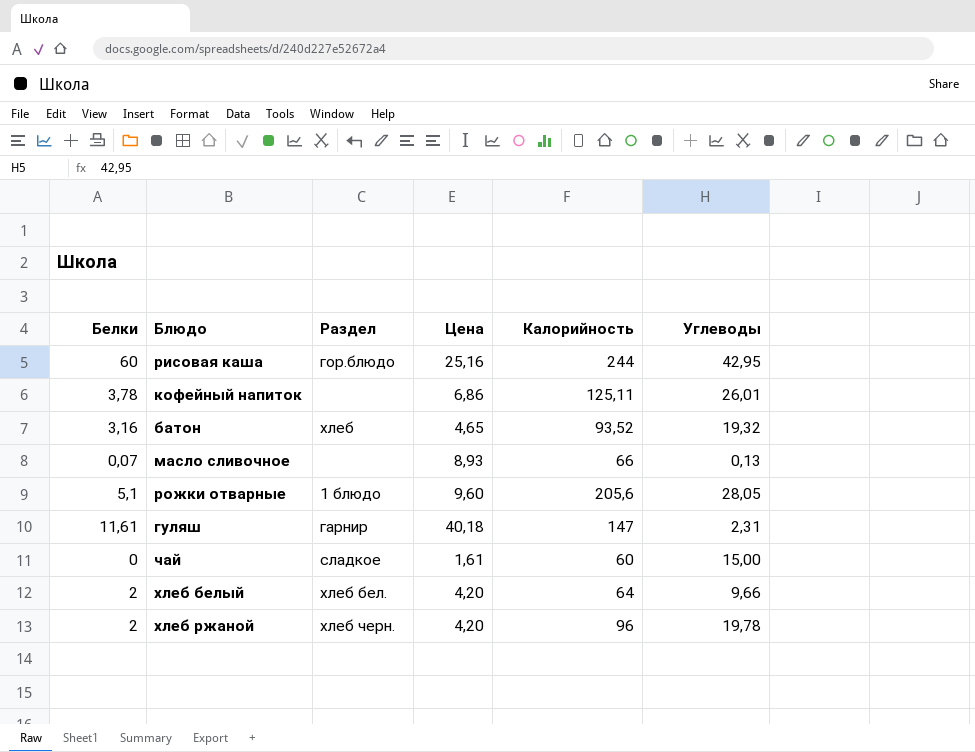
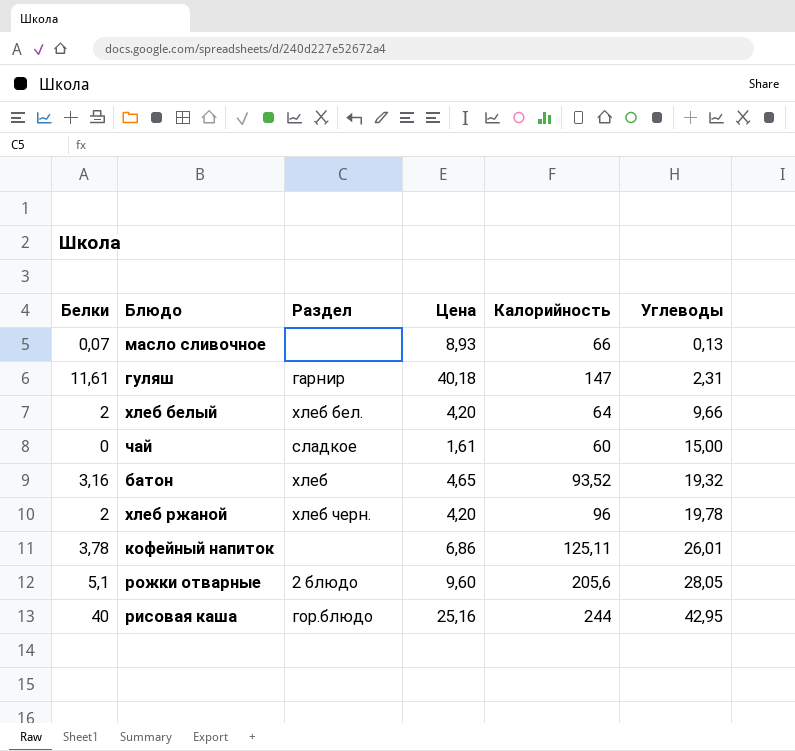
row order: none -> Углеводы ascending
рожки отварные | Раздел: 1 блюдо -> 2 блюдо
рисовая каша | Белки: 60 -> 40

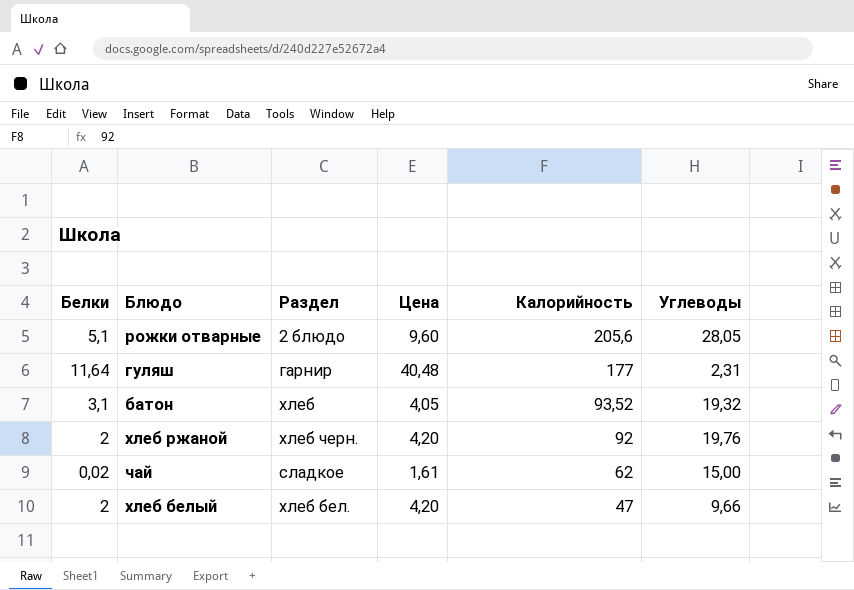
row order: Углеводы ascending -> Калорийность descending
row масло сливочное: 0,07 | none | 8,93 | 66 | 0,13 -> none
row кофейный напиток: 3,78 | none | 6,86 | 125,11 | 26,01 -> none
row рисовая каша: 40 | гор.блюдо | 25,16 | 244 | 42,95 -> none
гуляш | Белки: 11,61 -> 11,64
гуляш | Цена: 40,18 -> 40,48
гуляш | Калорийность: 147 -> 177
батон | Белки: 3,16 -> 3,1
батон | Цена: 4,65 -> 4,05
хлеб ржаной | Калорийность: 96 -> 92
хлеб ржаной | Углеводы: 19,78 -> 19,76
чай | Белки: 0 -> 0,02
чай | Калорийность: 60 -> 62
хлеб белый | Калорийность: 64 -> 47

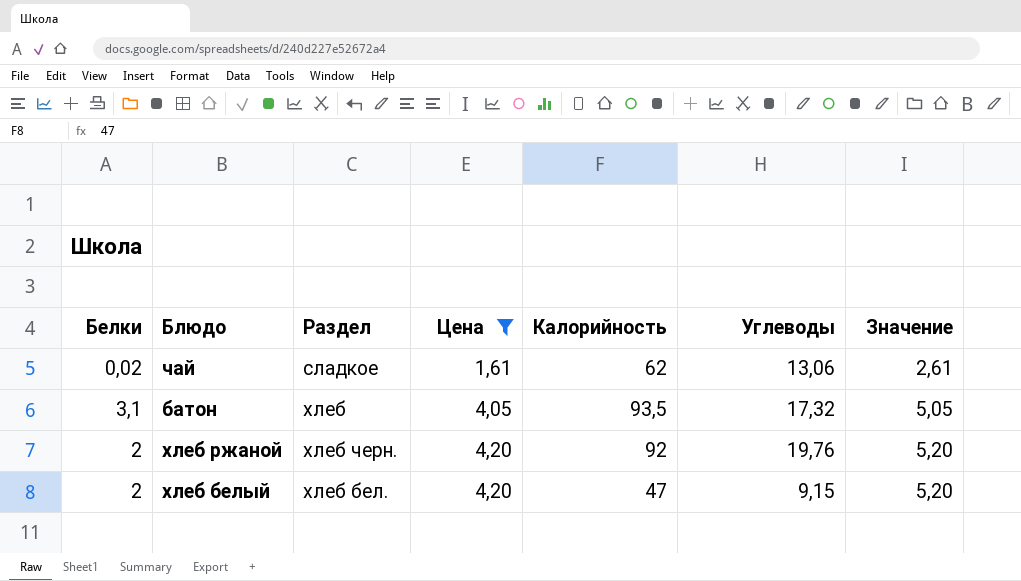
filter: none -> Цена <= 4,20
row order: Калорийность descending -> Цена ascending
column Значение | formula: none -> [Цена] + 1
чай | Углеводы: 15,00 -> 13,06
батон | Калорийность: 93,52 -> 93,5
батон | Углеводы: 19,32 -> 17,32
хлеб белый | Углеводы: 9,66 -> 9,15

